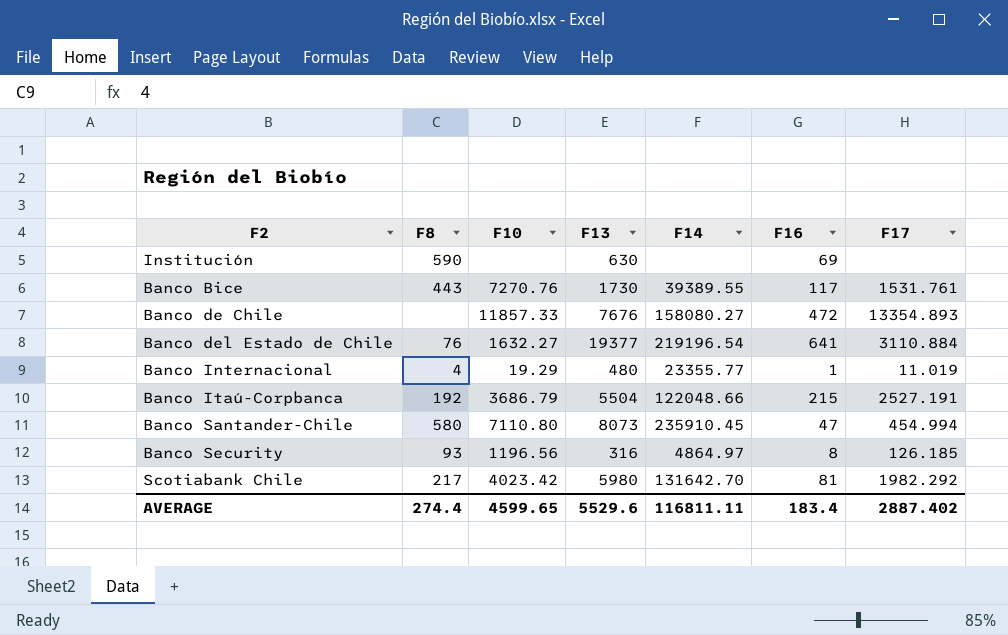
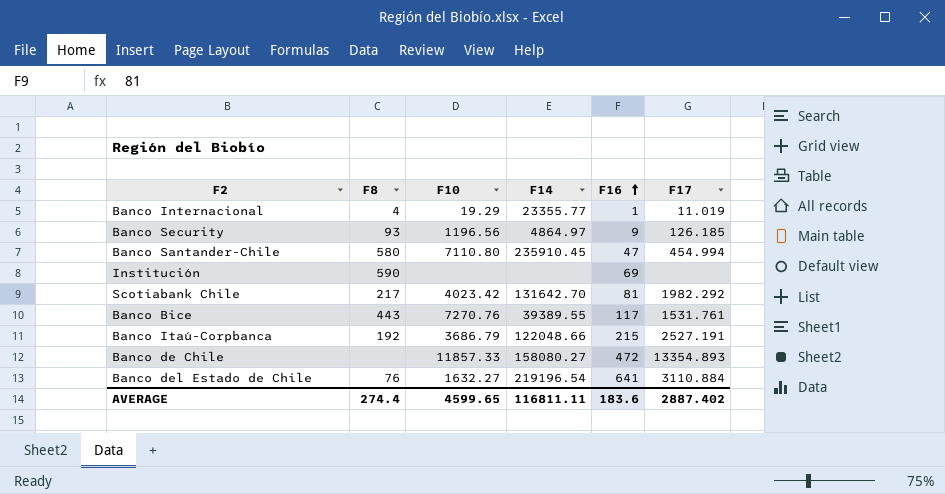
row order: none -> F16 ascending
column F13 | position: 4 -> none
Banco Security | F16: 8 -> 9
AVERAGE | F16: 183.4 -> 183.6

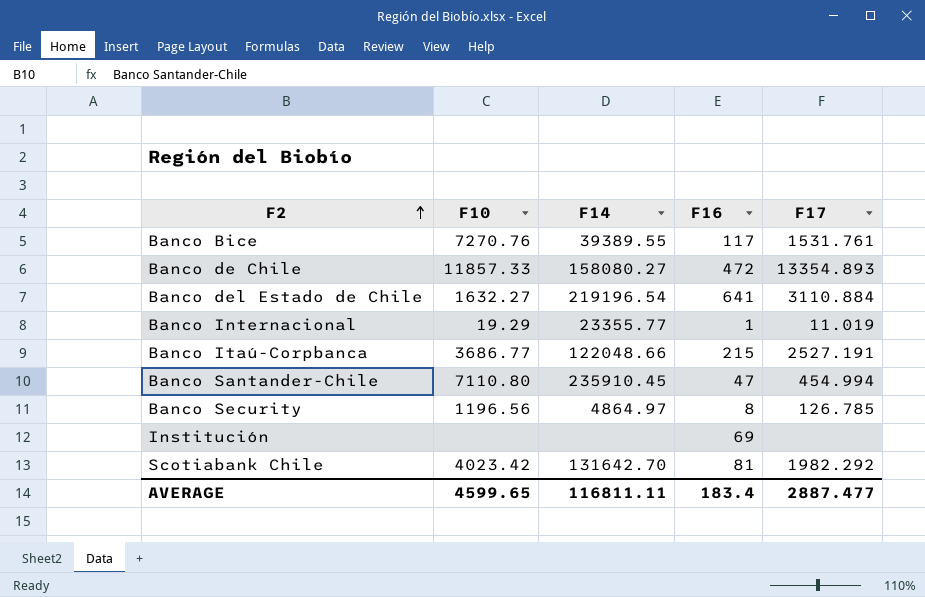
row order: F16 ascending -> F2 ascending
column F8 | position: 2 -> none
Banco Itaú-Corpbanca | F10: 3686.79 -> 3686.77
Banco Security | F16: 9 -> 8
Banco Security | F17: 126.185 -> 126.785
AVERAGE | F16: 183.6 -> 183.4
AVERAGE | F17: 2887.402 -> 2887.477

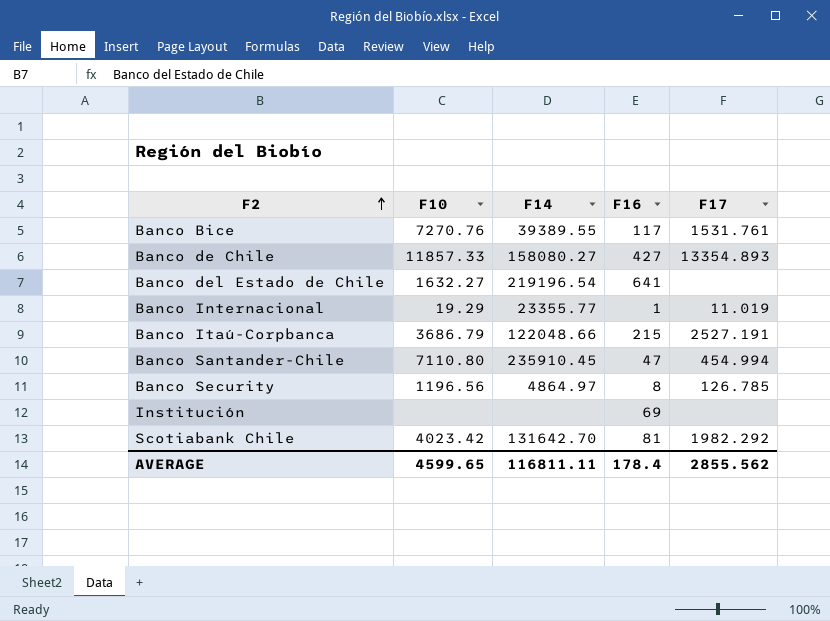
Banco de Chile | F16: 472 -> 427
Banco del Estado de Chile | F17: 3110.884 -> none
Banco Itaú-Corpbanca | F10: 3686.77 -> 3686.79
AVERAGE | F16: 183.4 -> 178.4
AVERAGE | F17: 2887.477 -> 2855.562

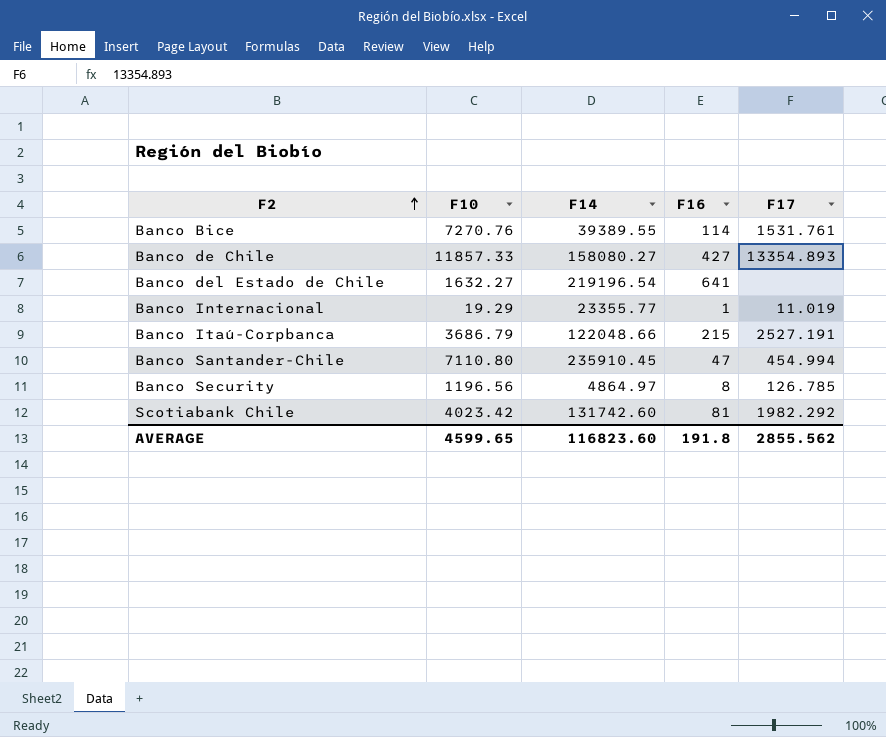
row Institución: none | none | 69 | none -> none
Banco Bice | F16: 117 -> 114
Scotiabank Chile | F14: 131642.70 -> 131742.60
AVERAGE | F14: 116811.11 -> 116823.60
AVERAGE | F16: 178.4 -> 191.8

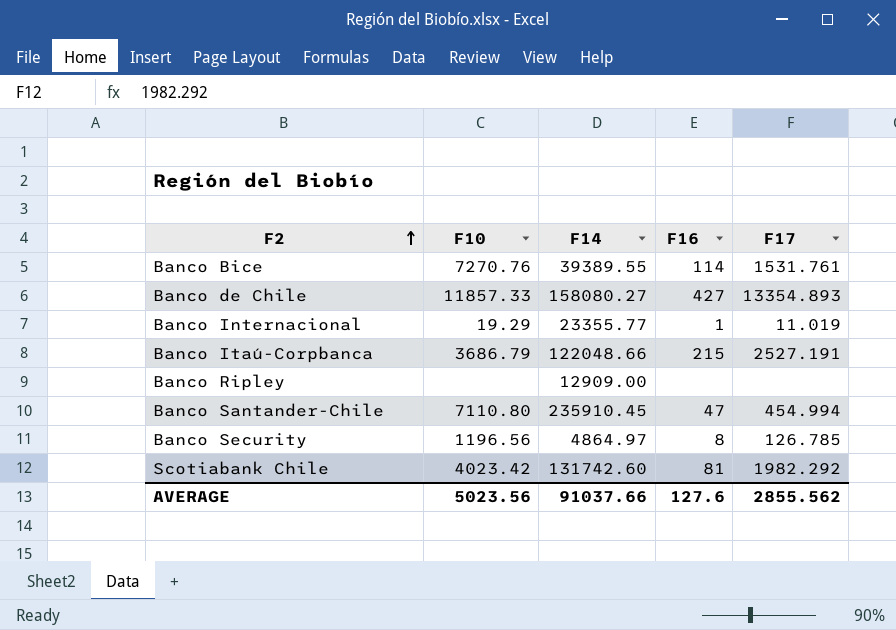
row Banco del Estado de Chile: 1632.27 | 219196.54 | 641 | none -> none
row Banco Ripley: none -> none | 12909.00 | none | none
AVERAGE | F10: 4599.65 -> 5023.56
AVERAGE | F14: 116823.60 -> 91037.66
AVERAGE | F16: 191.8 -> 127.6

